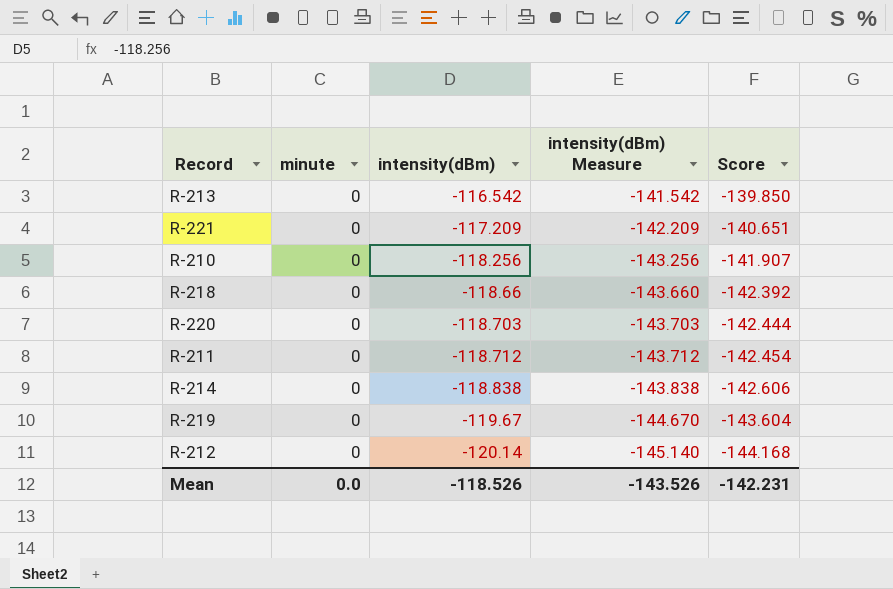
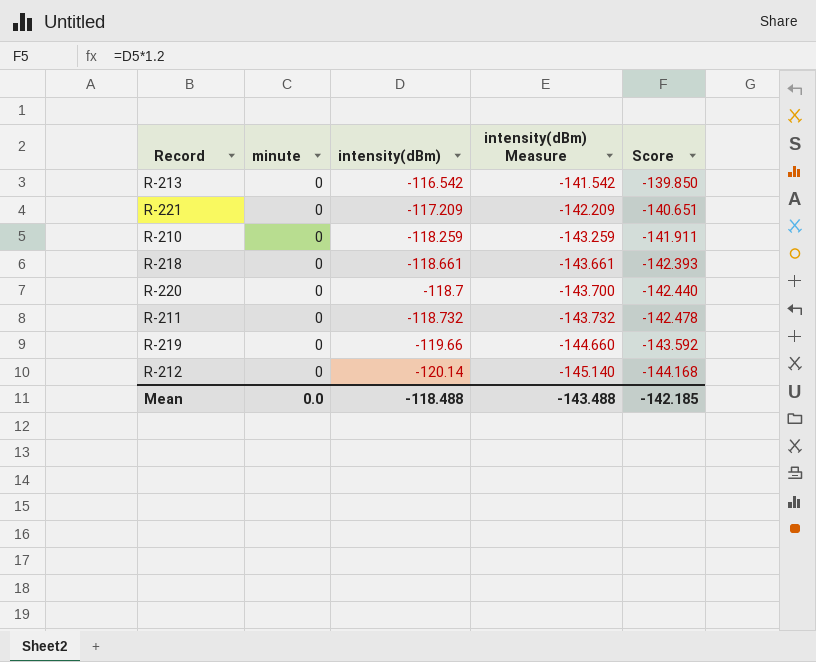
row R-214: 0 | -118.838 | -143.838 | -142.606 -> none
R-210 | intensity(dBm): -118.256 -> -118.259
R-210 | intensity(dBm) Measure: -143.256 -> -143.259
R-210 | Score: -141.907 -> -141.911
R-218 | intensity(dBm): -118.66 -> -118.661
R-218 | intensity(dBm) Measure: -143.660 -> -143.661
R-218 | Score: -142.392 -> -142.393
R-220 | intensity(dBm): -118.703 -> -118.7
R-220 | intensity(dBm) Measure: -143.703 -> -143.700
R-220 | Score: -142.444 -> -142.440
R-211 | intensity(dBm): -118.712 -> -118.732
R-211 | intensity(dBm) Measure: -143.712 -> -143.732
R-211 | Score: -142.454 -> -142.478
R-219 | intensity(dBm): -119.67 -> -119.66
R-219 | intensity(dBm) Measure: -144.670 -> -144.660
R-219 | Score: -143.604 -> -143.592
Mean | intensity(dBm): -118.526 -> -118.488
Mean | intensity(dBm) Measure: -143.526 -> -143.488
Mean | Score: -142.231 -> -142.185

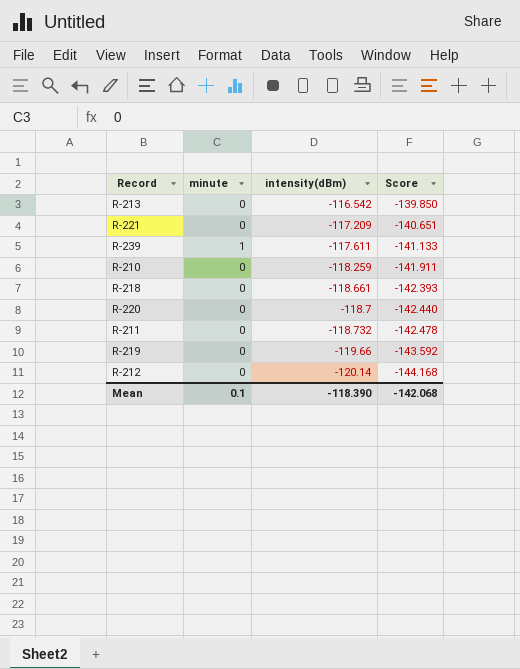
column intensity(dBm) Measure | formula: [intensity(dBm)] - 25 -> none
row R-239: none -> 1 | -117.611 | -141.133
Mean | minute: 0.0 -> 0.1
Mean | intensity(dBm): -118.488 -> -118.390
Mean | Score: -142.185 -> -142.068

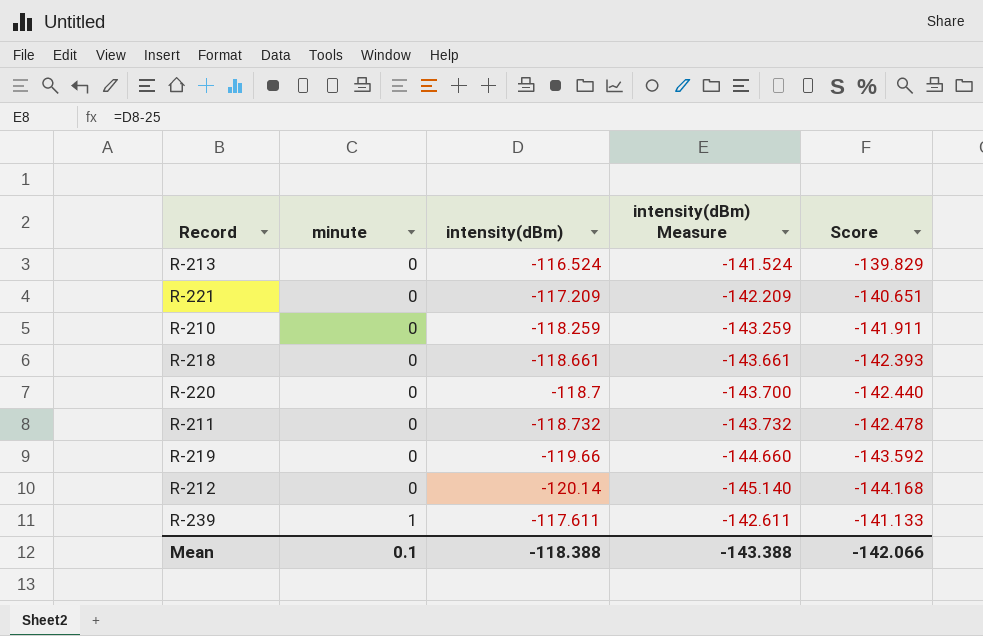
row order: intensity(dBm) descending -> minute ascending
column intensity(dBm) Measure | formula: none -> [intensity(dBm)] - 25
R-213 | intensity(dBm): -116.542 -> -116.524
R-213 | Score: -139.850 -> -139.829
Mean | intensity(dBm): -118.390 -> -118.388
Mean | Score: -142.068 -> -142.066

